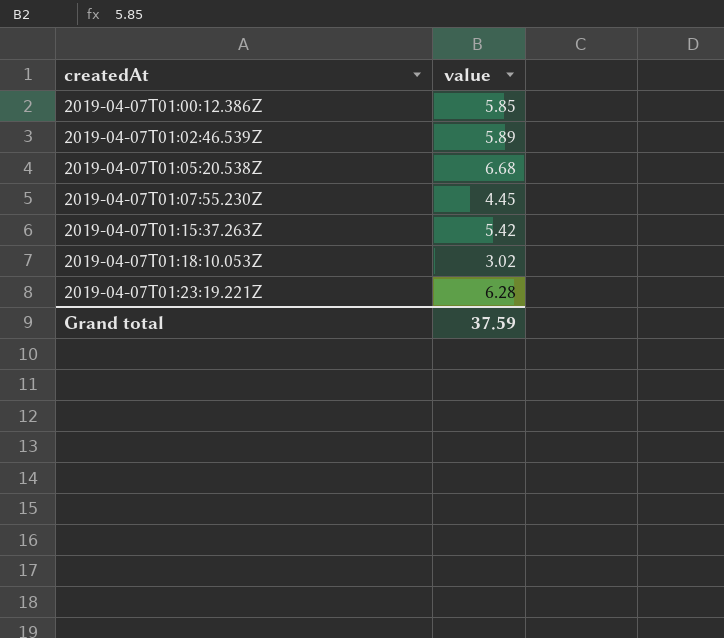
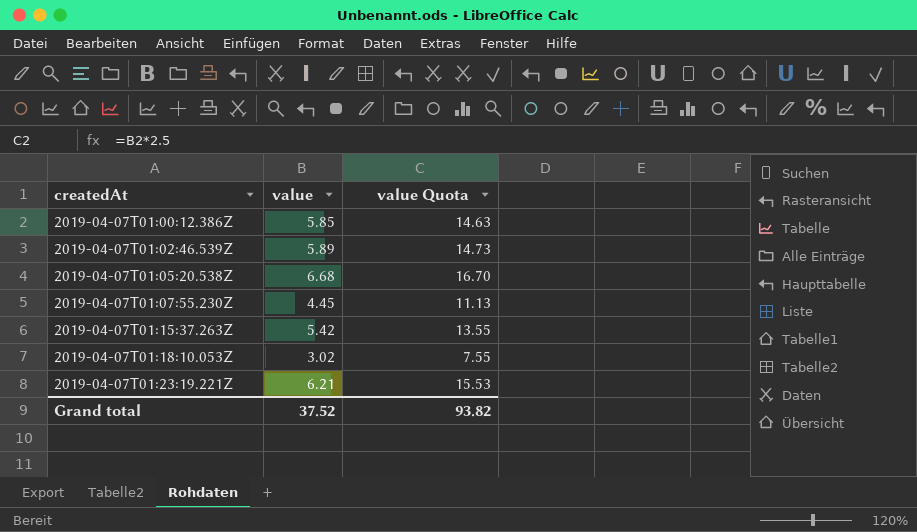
column value Quota | formula: none -> [value] * 2.5
2019-04-07T01:23:19.221Z | value: 6.28 -> 6.21
Grand total | value: 37.59 -> 37.52

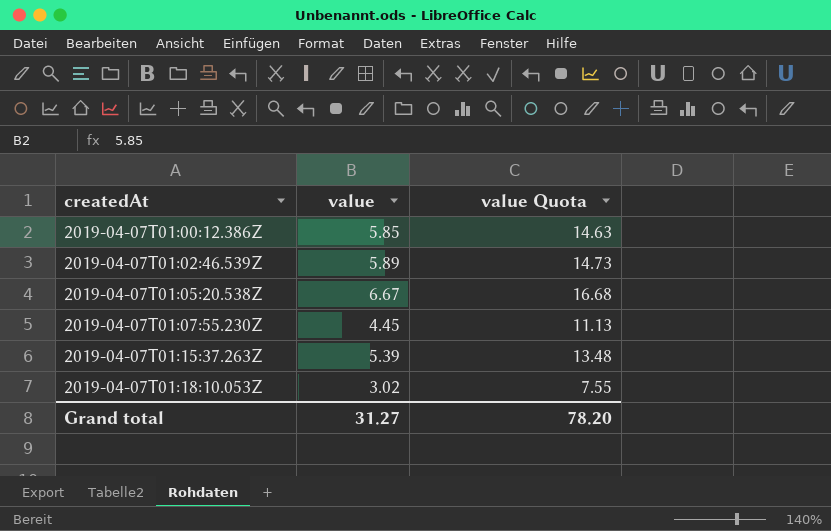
row 2019-04-07T01:23:19.221Z: 6.21 | 15.53 -> none
2019-04-07T01:05:20.538Z | value: 6.68 -> 6.67
2019-04-07T01:05:20.538Z | value Quota: 16.70 -> 16.68
2019-04-07T01:15:37.263Z | value: 5.42 -> 5.39
2019-04-07T01:15:37.263Z | value Quota: 13.55 -> 13.48
Grand total | value: 37.52 -> 31.27
Grand total | value Quota: 93.82 -> 78.20

